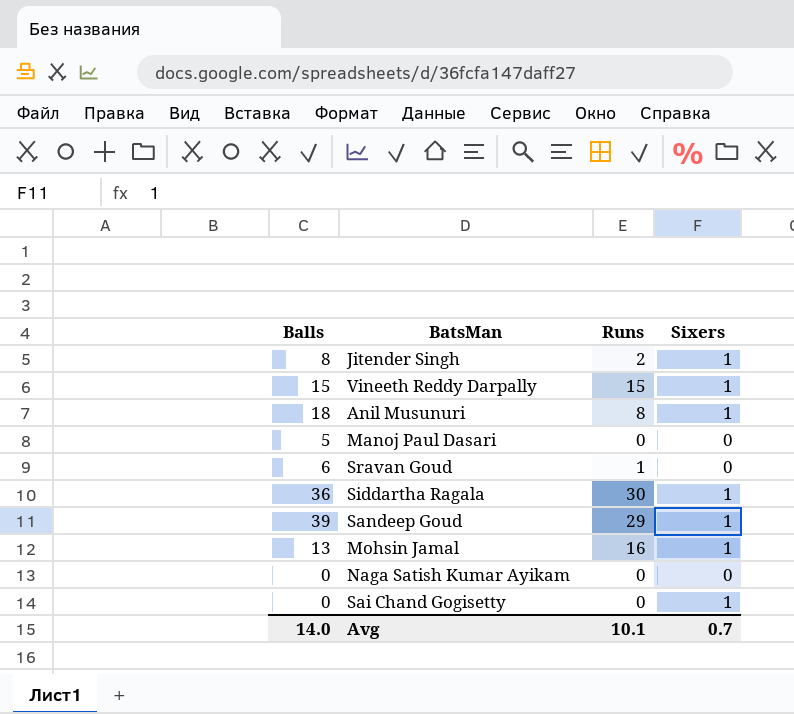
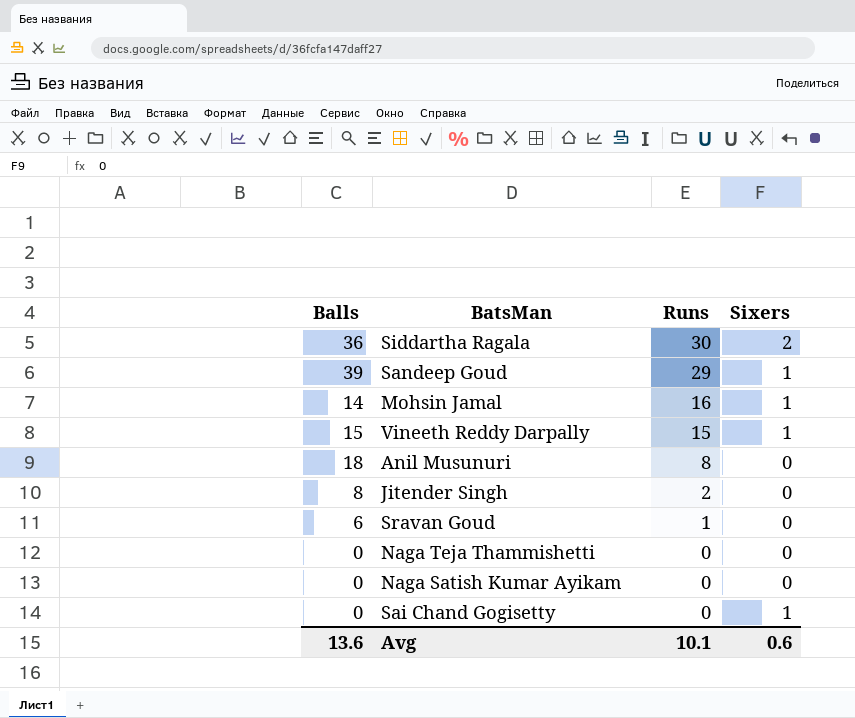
row order: none -> Runs descending
row Manoj Paul Dasari: 5 | 0 | 0 -> none
Siddartha Ragala | Sixers: 1 -> 2
Mohsin Jamal | Balls: 13 -> 14
Anil Musunuri | Sixers: 1 -> 0
Jitender Singh | Sixers: 1 -> 0
row Naga Teja Thammishetti: none -> 0 | 0 | 0
Avg | Balls: 14.0 -> 13.6
Avg | Sixers: 0.7 -> 0.6

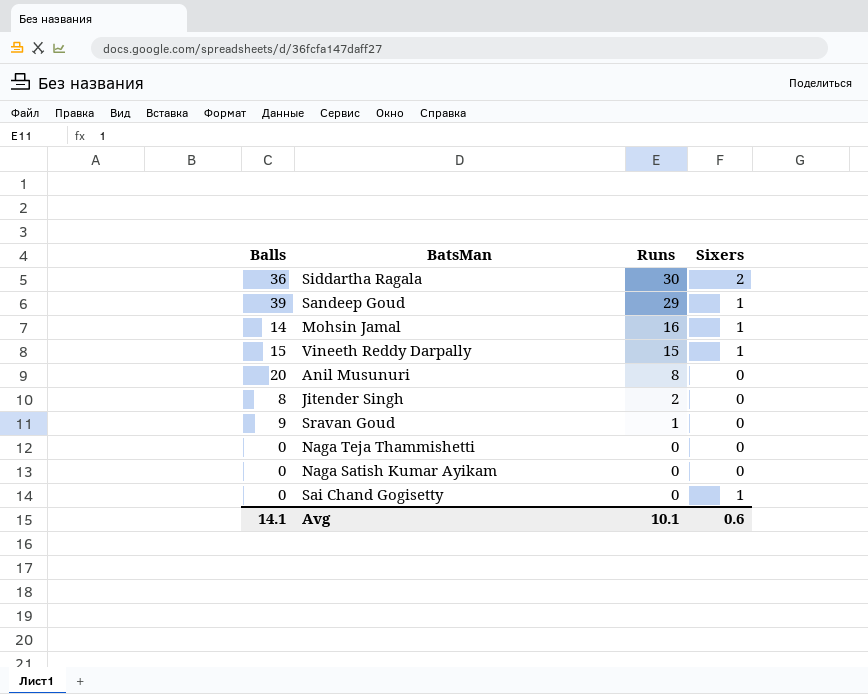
Anil Musunuri | Balls: 18 -> 20
Sravan Goud | Balls: 6 -> 9
Avg | Balls: 13.6 -> 14.1

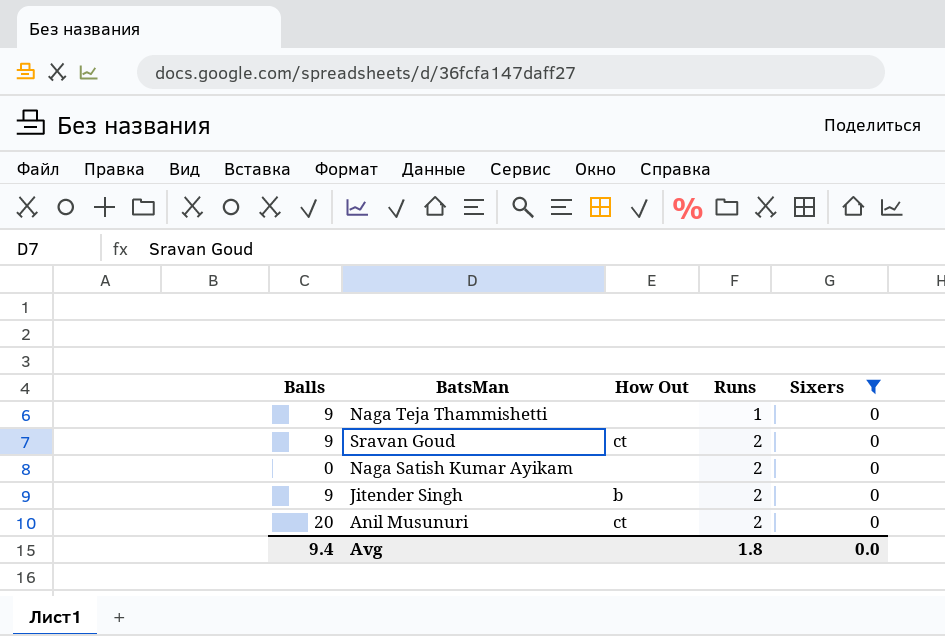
filter: none -> Sixers = 0
row order: Runs descending -> Runs ascending
column How Out | position: none -> 3
Naga Teja Thammishetti | Balls: 0 -> 9
Naga Teja Thammishetti | Runs: 0 -> 1
Sravan Goud | Runs: 1 -> 2
Naga Satish Kumar Ayikam | Runs: 0 -> 2
Jitender Singh | Balls: 8 -> 9
Anil Musunuri | Runs: 8 -> 2
Avg | Balls: 14.1 -> 9.4
Avg | Runs: 10.1 -> 1.8
Avg | Sixers: 0.6 -> 0.0

